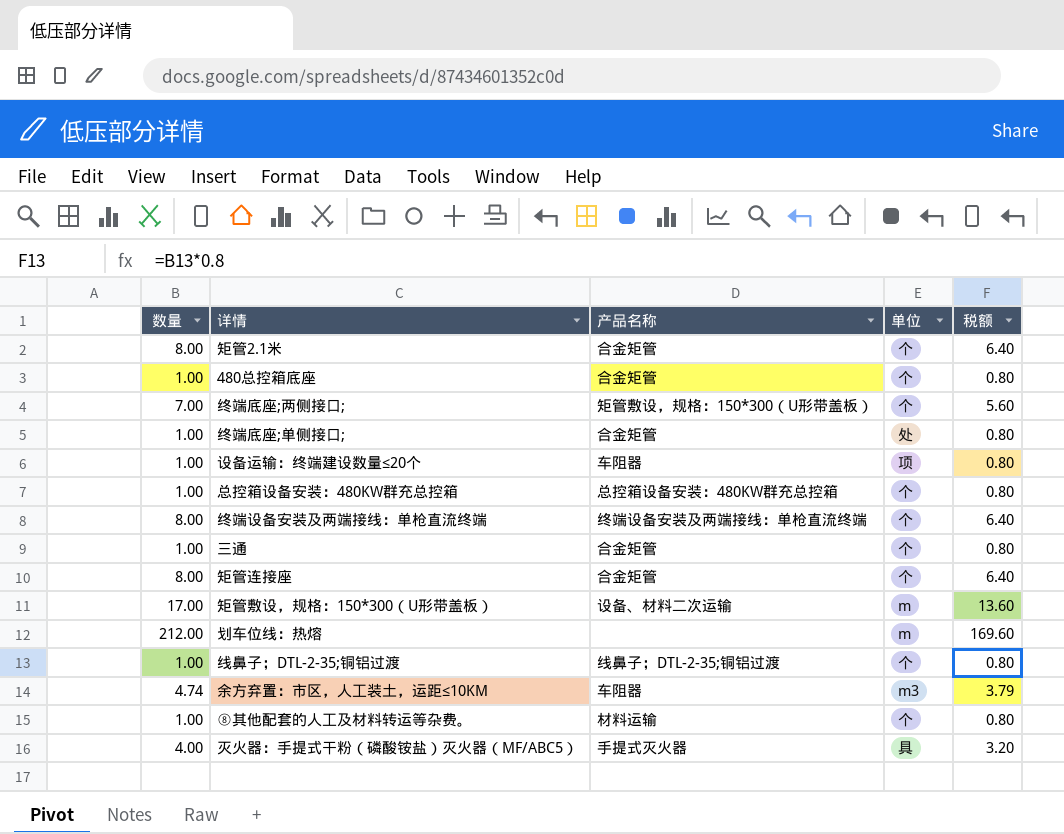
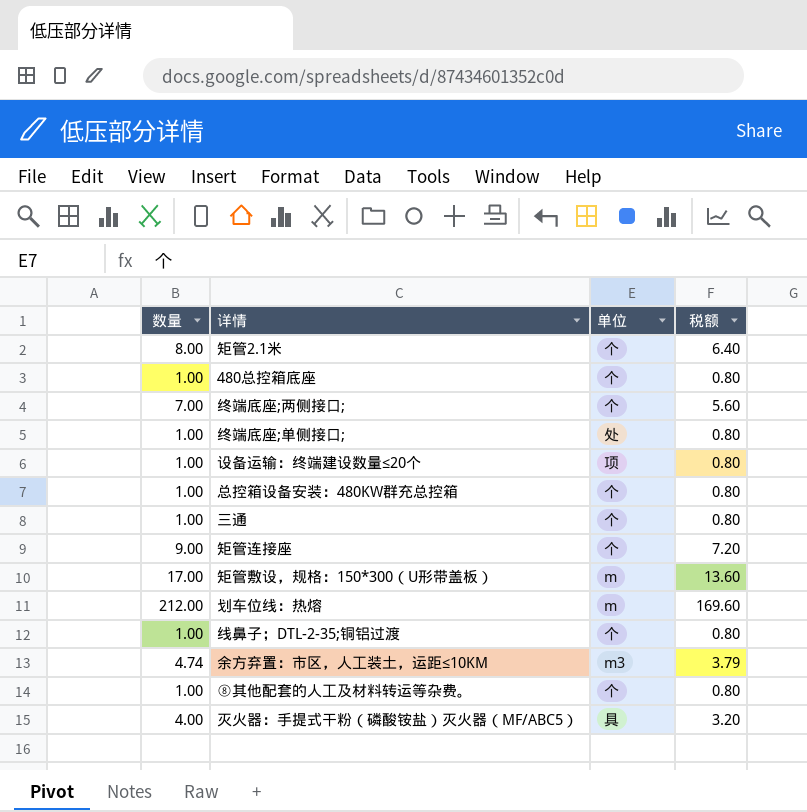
column 产品名称 | position: 3 -> none
row 终端设备安装及两端接线：单枪直流终端: 8.00 | 终端设备安装及两端接线：单枪直流终端 | 个 | 6.40 -> none
矩管连接座 | 数量: 8.00 -> 9.00
矩管连接座 | 税额: 6.40 -> 7.20

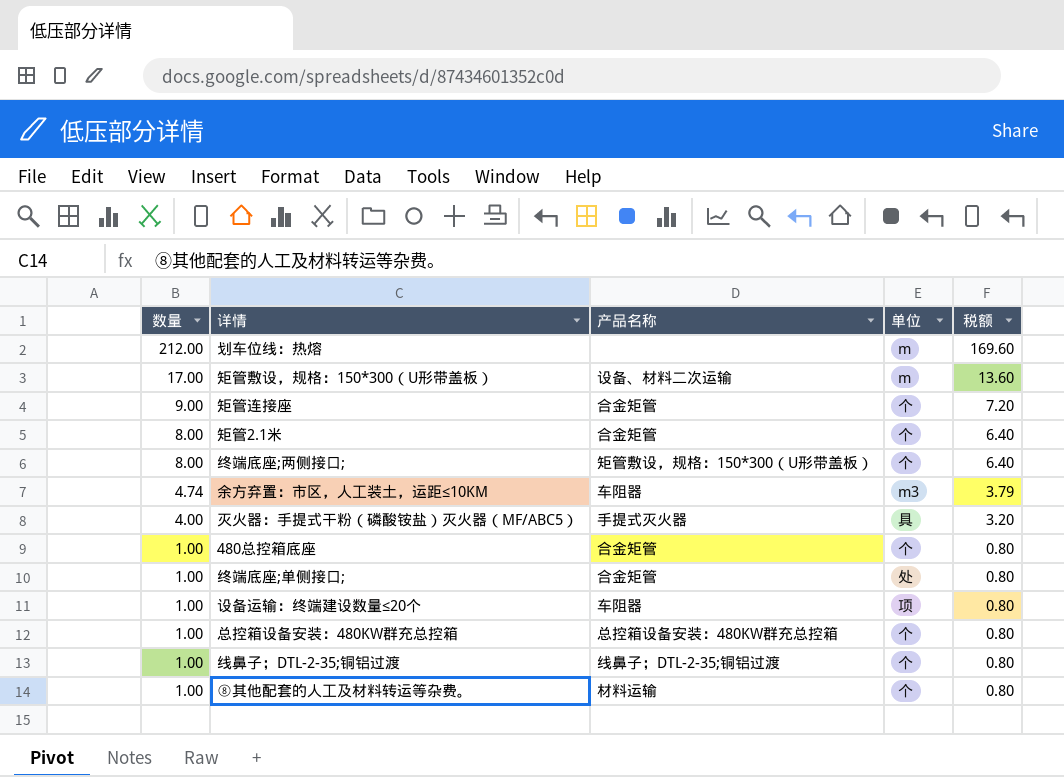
row order: none -> 数量 descending
column 产品名称 | position: none -> 3
row 三通: 1.00 | 个 | 0.80 -> none
终端底座;两侧接口; | 数量: 7.00 -> 8.00
终端底座;两侧接口; | 税额: 5.60 -> 6.40

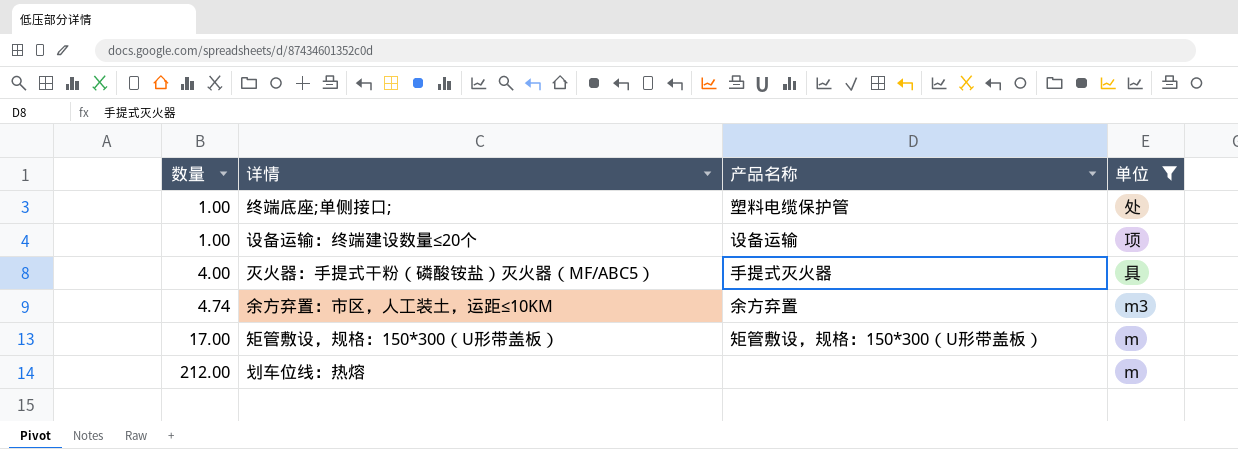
filter: none -> 单位 != 个
row order: 数量 descending -> 数量 ascending
column 税额 | formula: [数量] * 0.8 -> none
终端底座;单侧接口; | 产品名称: 合金矩管 -> 塑料电缆保护管
设备运输：终端建设数量≤20个 | 产品名称: 车阻器 -> 设备运输
余方弃置：市区，人工装土，运距≤10KM | 产品名称: 车阻器 -> 余方弃置
矩管敷设，规格：150*300（U形带盖板） | 产品名称: 设备、材料二次运输 -> 矩管敷设，规格：150*300（U形带盖板）

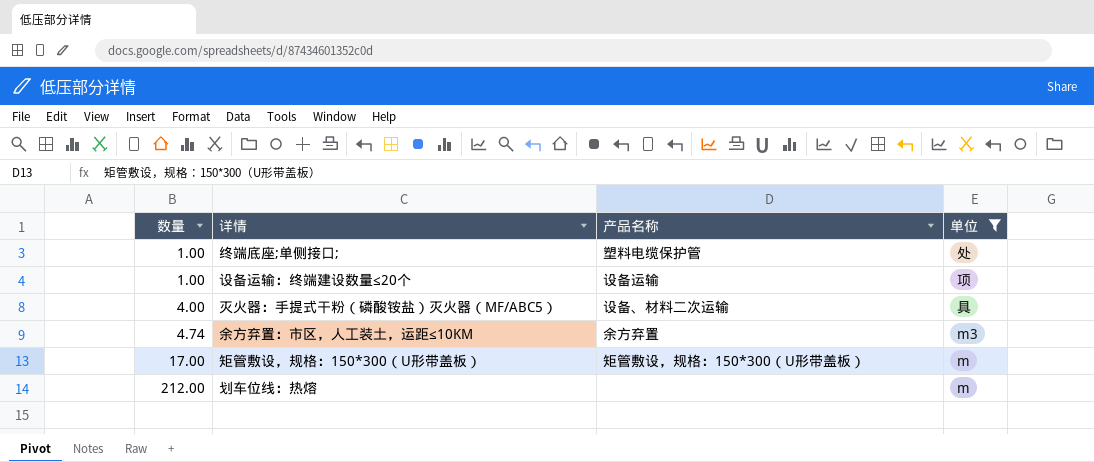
灭火器：手提式干粉（磷酸铵盐）灭火器（MF/ABC5） | 产品名称: 手提式灭火器 -> 设备、材料二次运输

